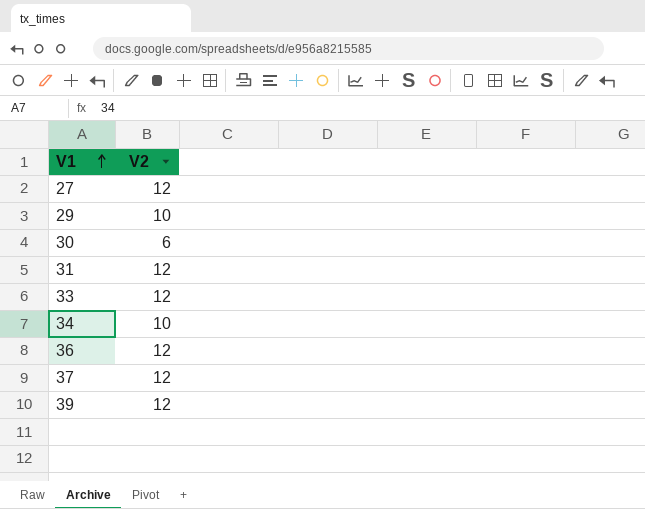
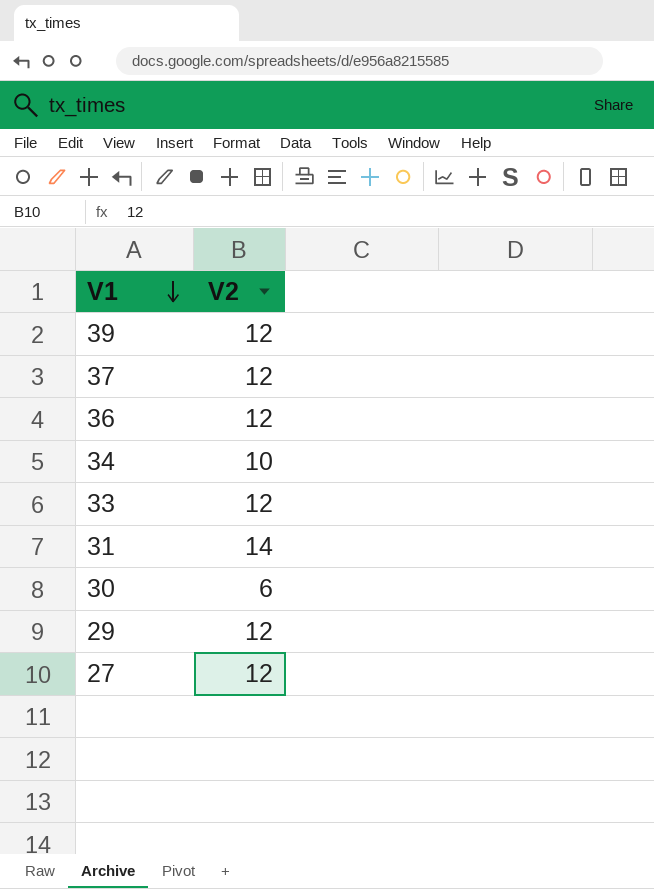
row order: V1 ascending -> V1 descending
31 | V2: 12 -> 14
29 | V2: 10 -> 12

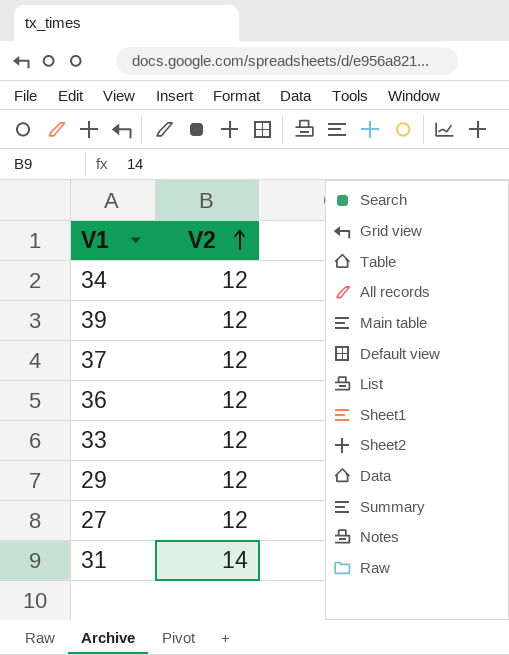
row order: V1 descending -> V2 ascending
row 30: 6 -> none
34 | V2: 10 -> 12

